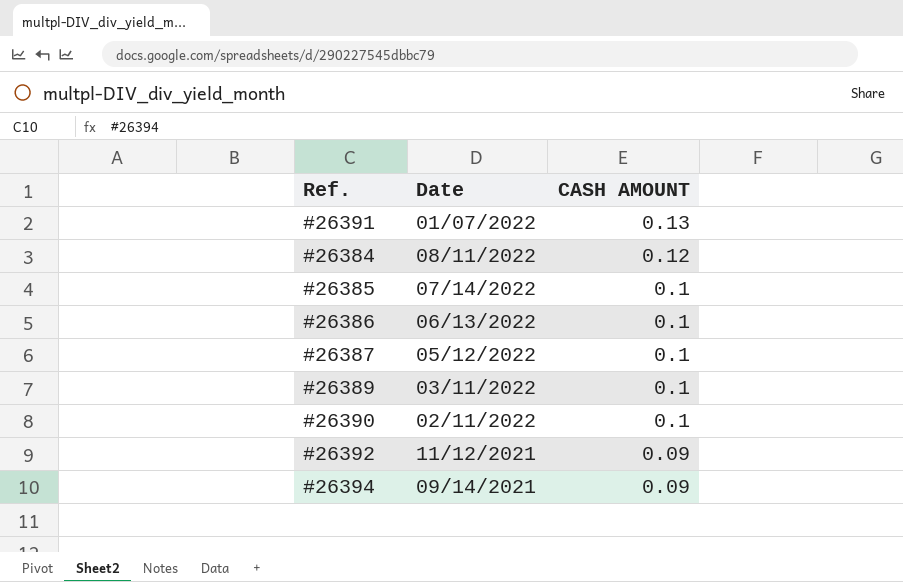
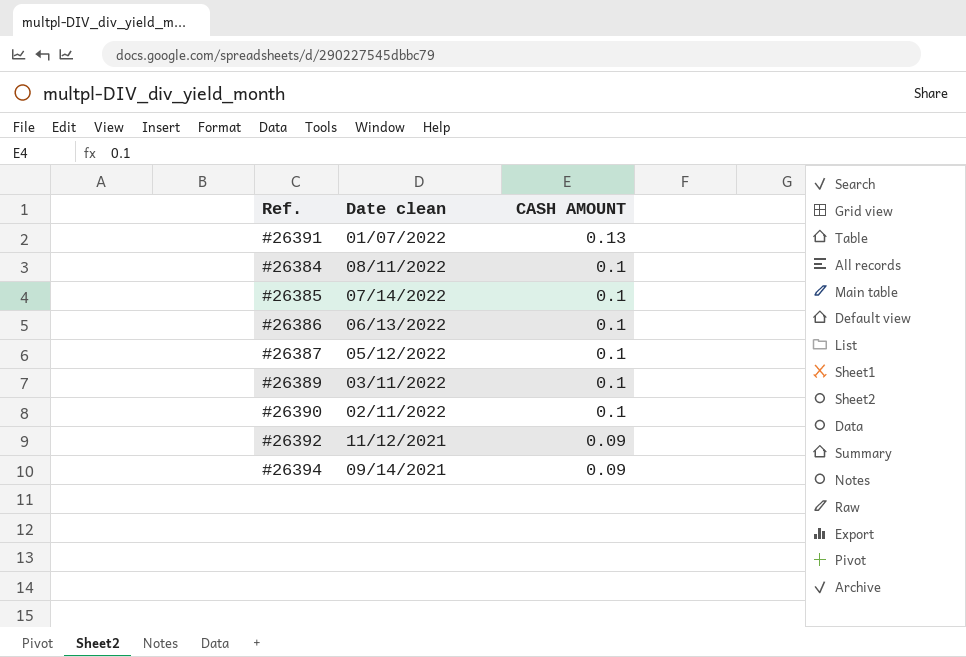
column name: Date -> Date clean
#26384 | CASH AMOUNT: 0.12 -> 0.1

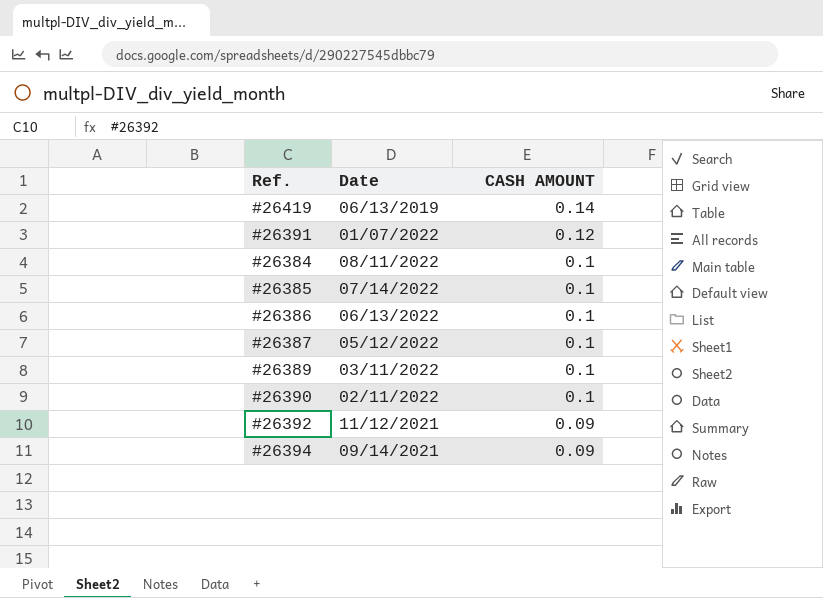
column name: Date clean -> Date
row #26419: none -> 06/13/2019 | 0.14
#26391 | CASH AMOUNT: 0.13 -> 0.12

